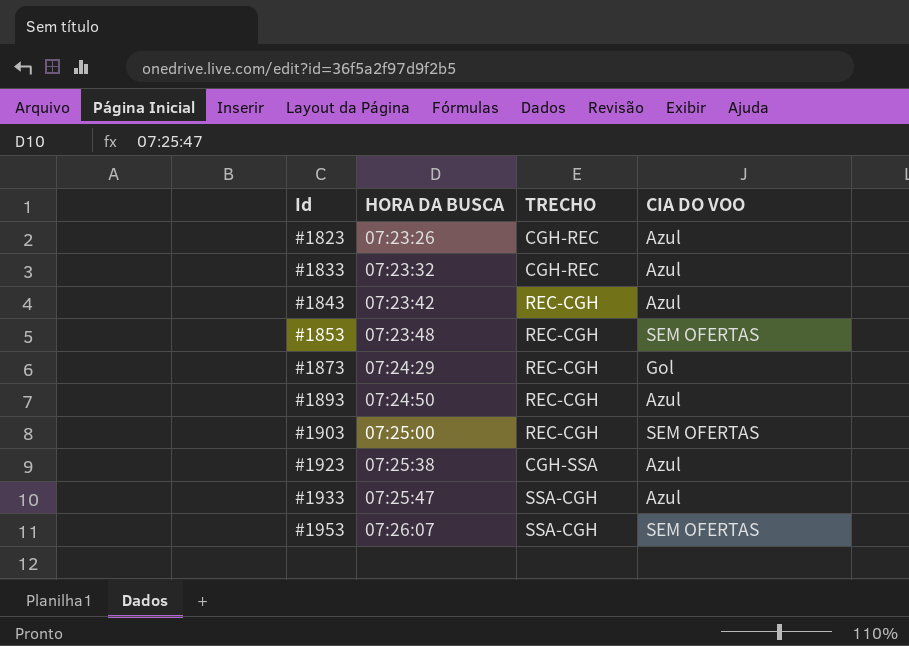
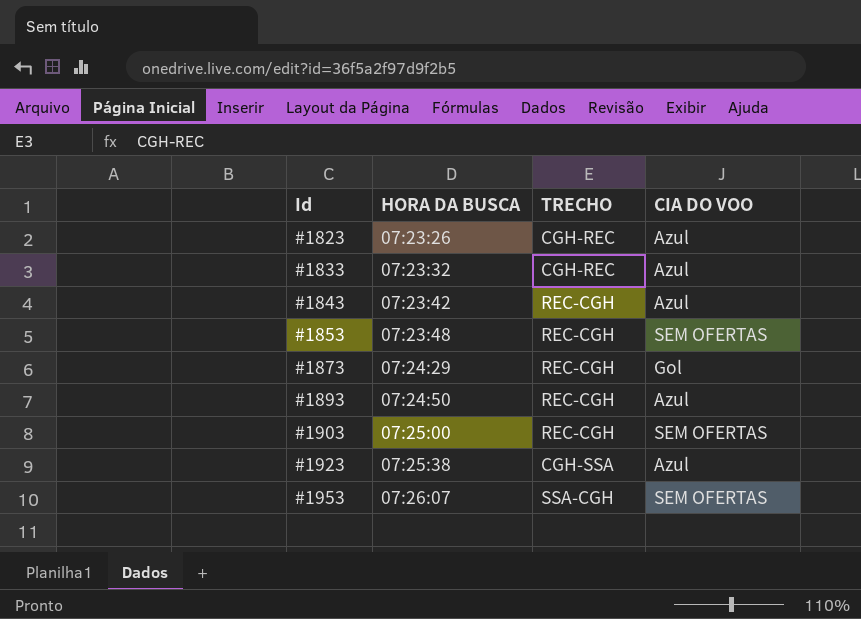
row #1933: 07:25:47 | SSA-CGH | Azul -> none

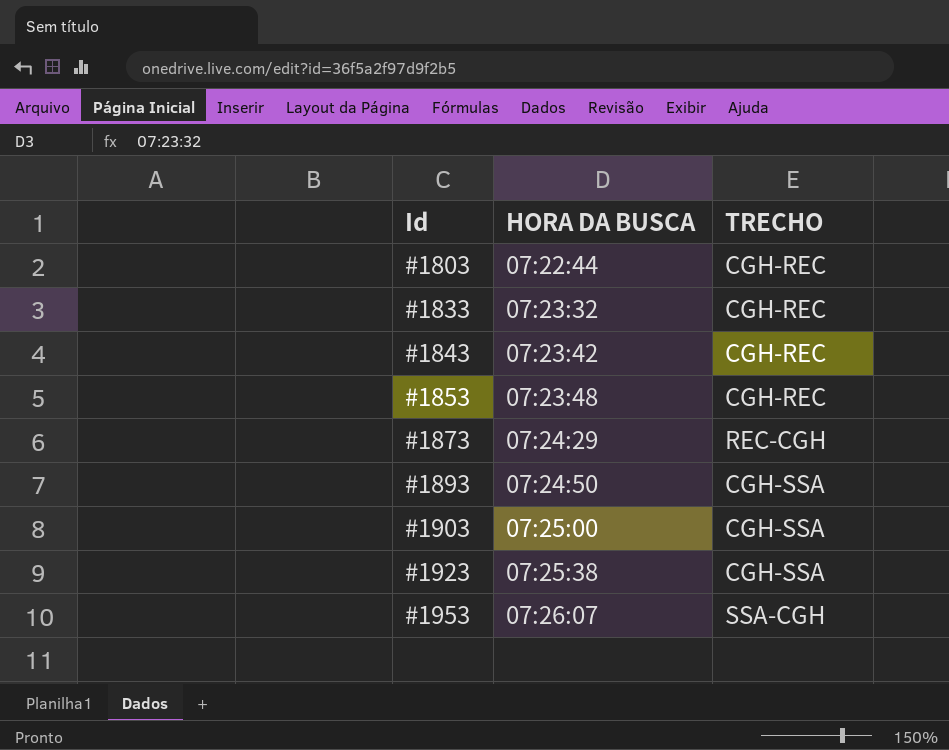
column CIA DO VOO | position: 4 -> none
row #1823: 07:23:26 | CGH-REC | Azul -> none
row #1803: none -> 07:22:44 | CGH-REC
#1843 | TRECHO: REC-CGH -> CGH-REC
#1853 | TRECHO: REC-CGH -> CGH-REC
#1893 | TRECHO: REC-CGH -> CGH-SSA
#1903 | TRECHO: REC-CGH -> CGH-SSA

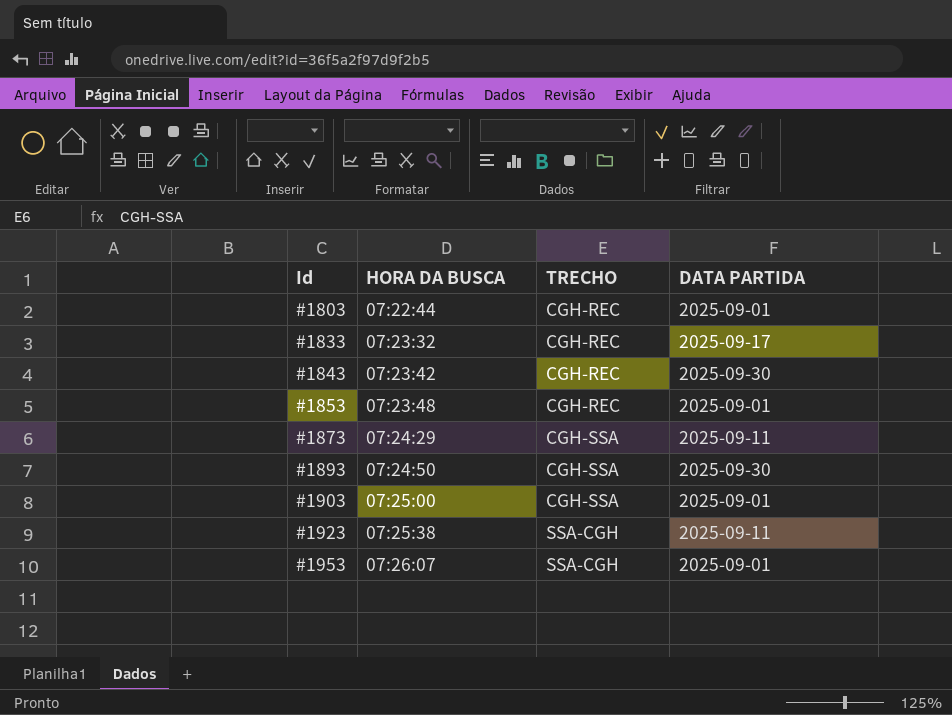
column DATA PARTIDA | position: none -> 4
#1873 | TRECHO: REC-CGH -> CGH-SSA
#1923 | TRECHO: CGH-SSA -> SSA-CGH

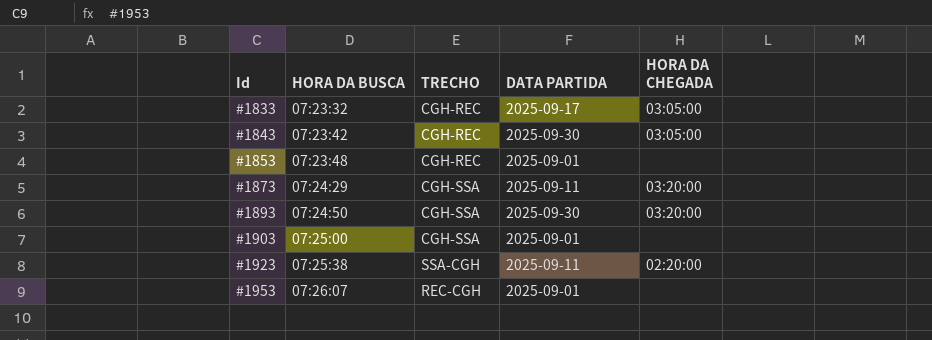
column HORA DA CHEGADA | position: none -> 5
row #1803: 07:22:44 | CGH-REC | 2025-09-01 -> none
#1953 | TRECHO: SSA-CGH -> REC-CGH

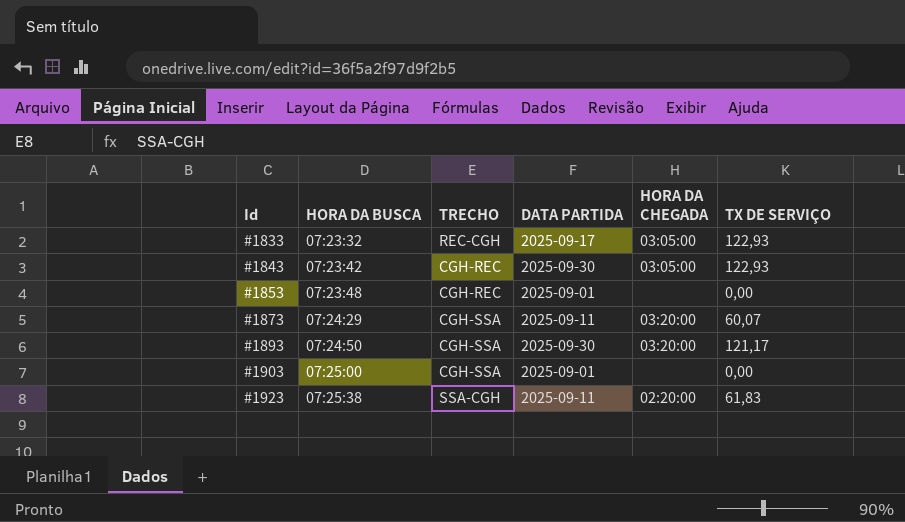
column TX DE SERVIÇO | position: none -> 6
row #1953: 07:26:07 | REC-CGH | 2025-09-01 | none -> none
#1833 | TRECHO: CGH-REC -> REC-CGH

